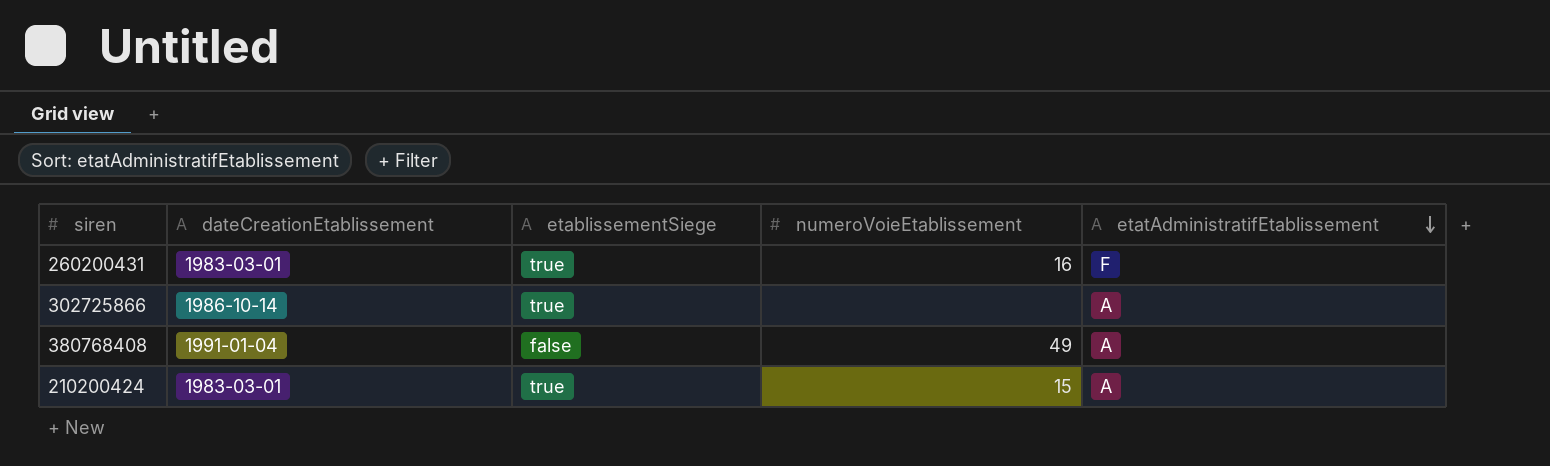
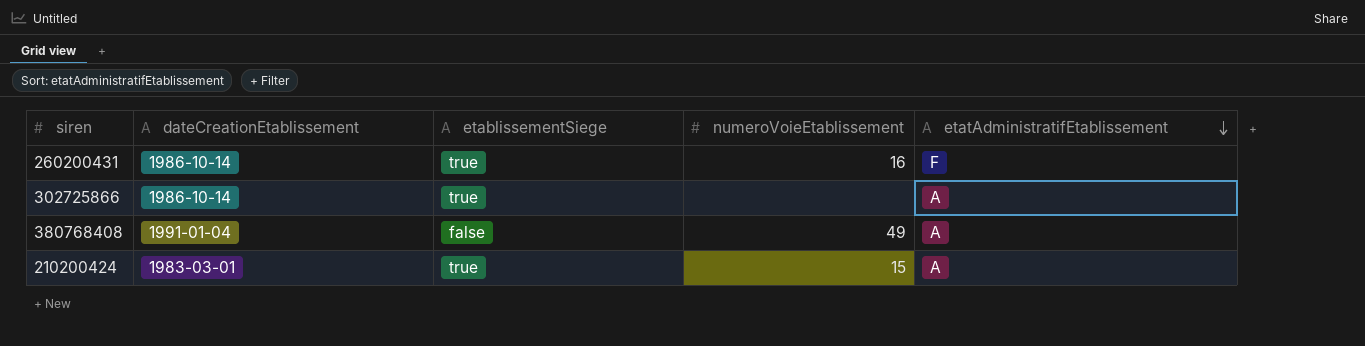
260200431 | dateCreationEtablissement: 1983-03-01 -> 1986-10-14

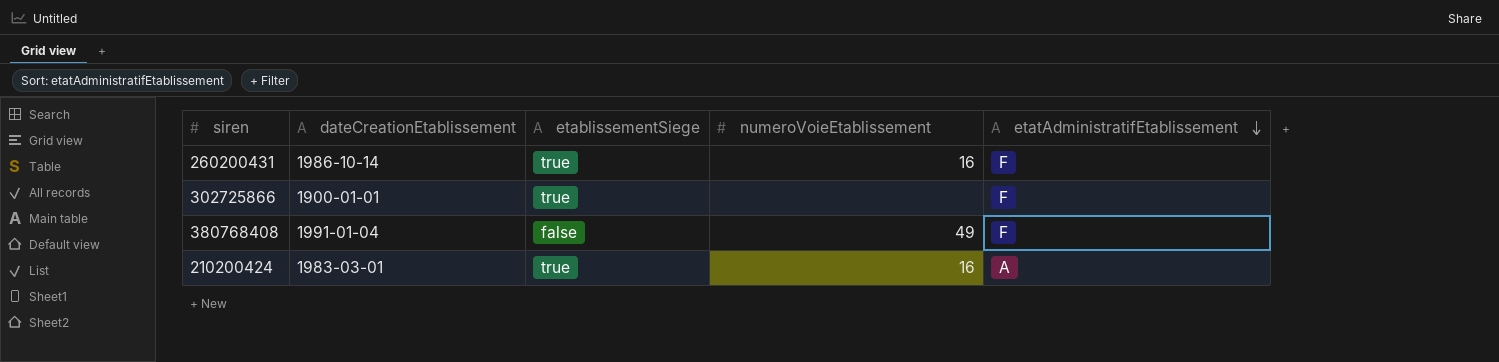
302725866 | dateCreationEtablissement: 1986-10-14 -> 1900-01-01
302725866 | etatAdministratifEtablissement: A -> F
380768408 | etatAdministratifEtablissement: A -> F
210200424 | numeroVoieEtablissement: 15 -> 16

